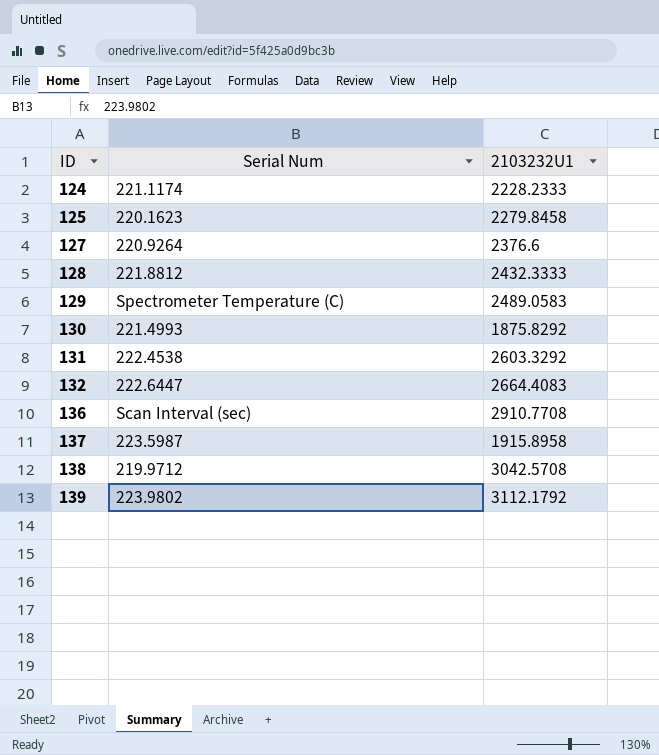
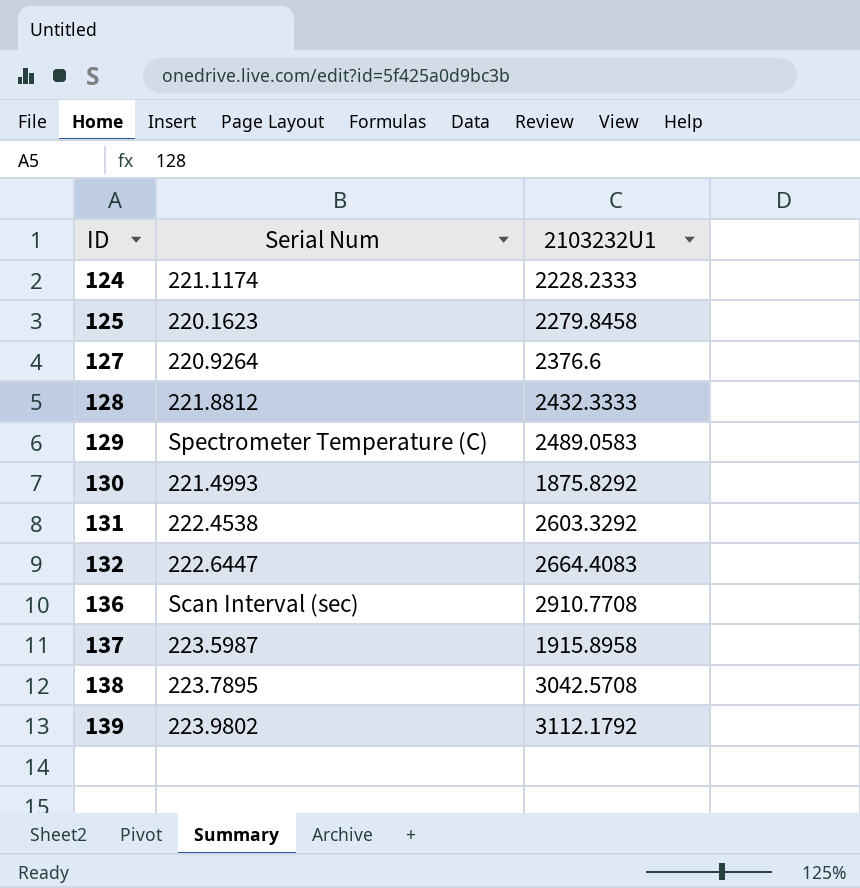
138 | Serial Num: 219.9712 -> 223.7895

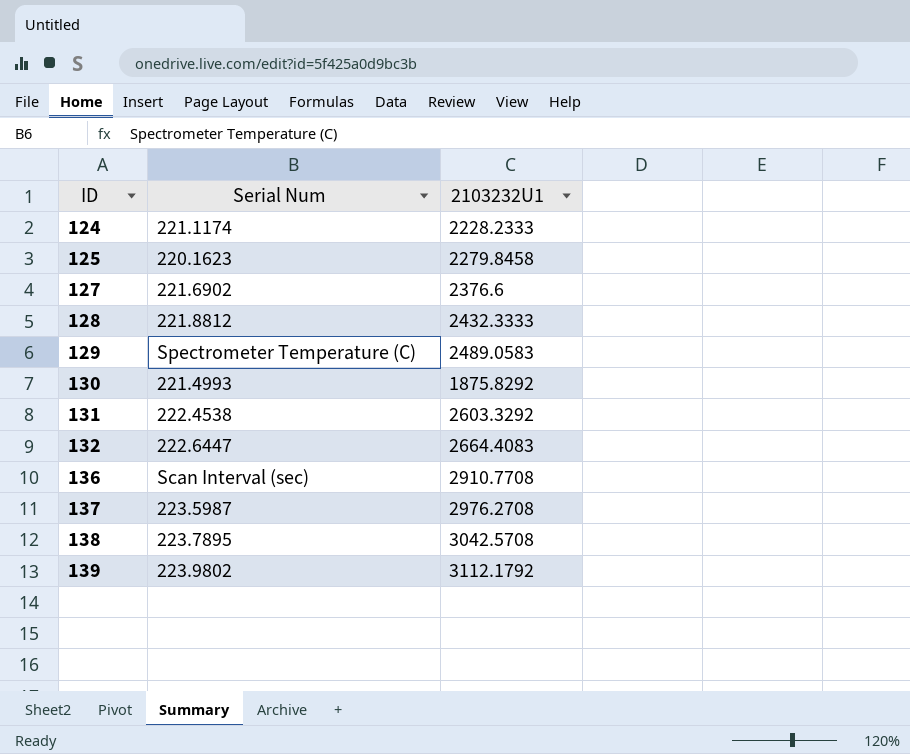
127 | Serial Num: 220.9264 -> 221.6902
137 | 2103232U1: 1915.8958 -> 2976.2708

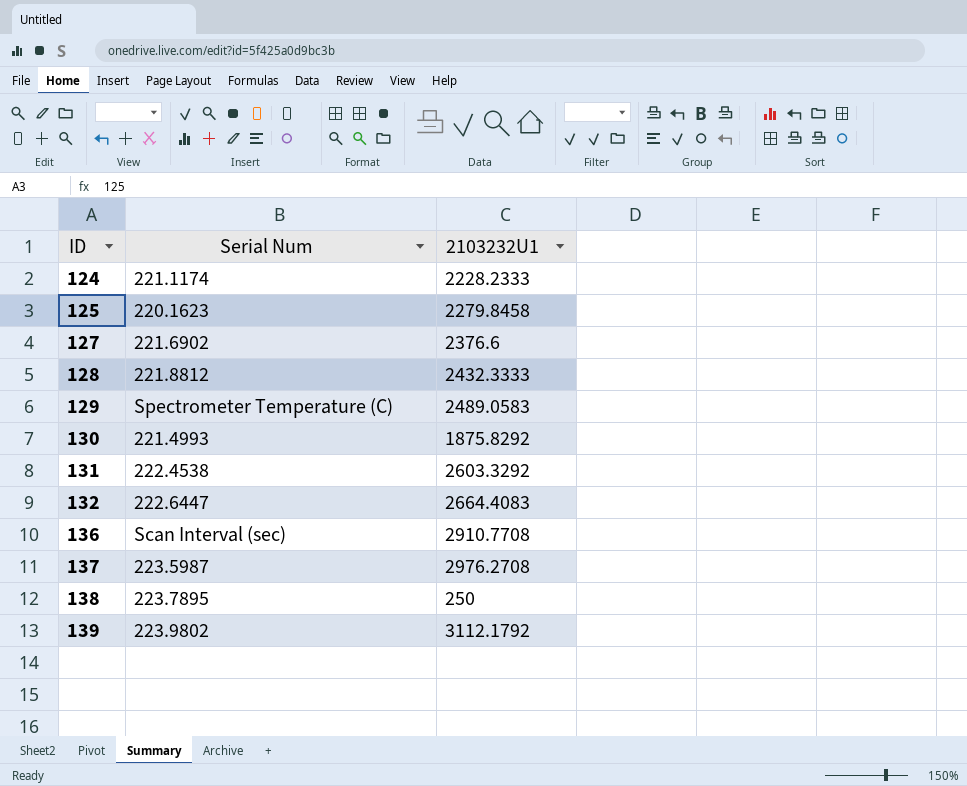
138 | 2103232U1: 3042.5708 -> 250

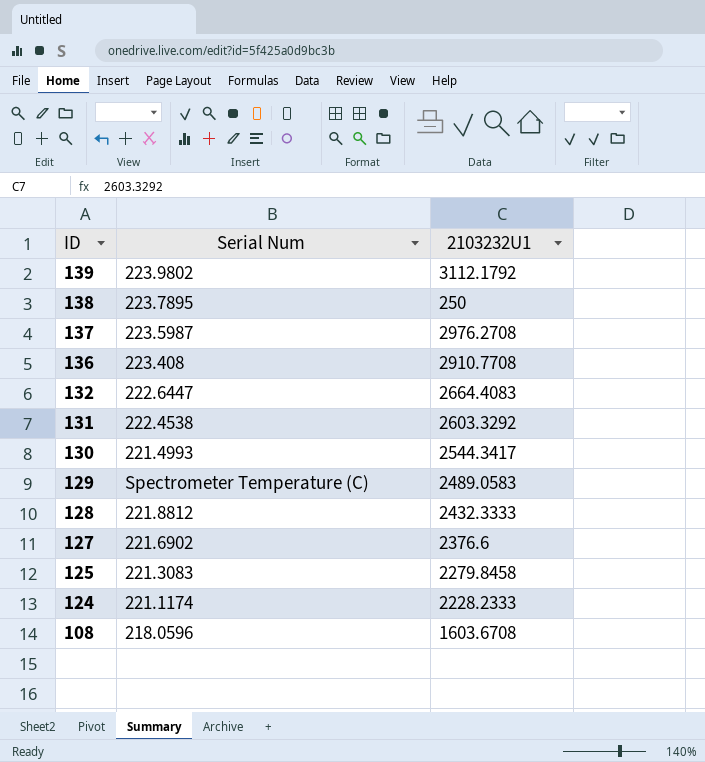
row order: ID ascending -> ID descending
136 | Serial Num: Scan Interval (sec) -> 223.408
130 | 2103232U1: 1875.8292 -> 2544.3417
125 | Serial Num: 220.1623 -> 221.3083
row 108: none -> 218.0596 | 1603.6708

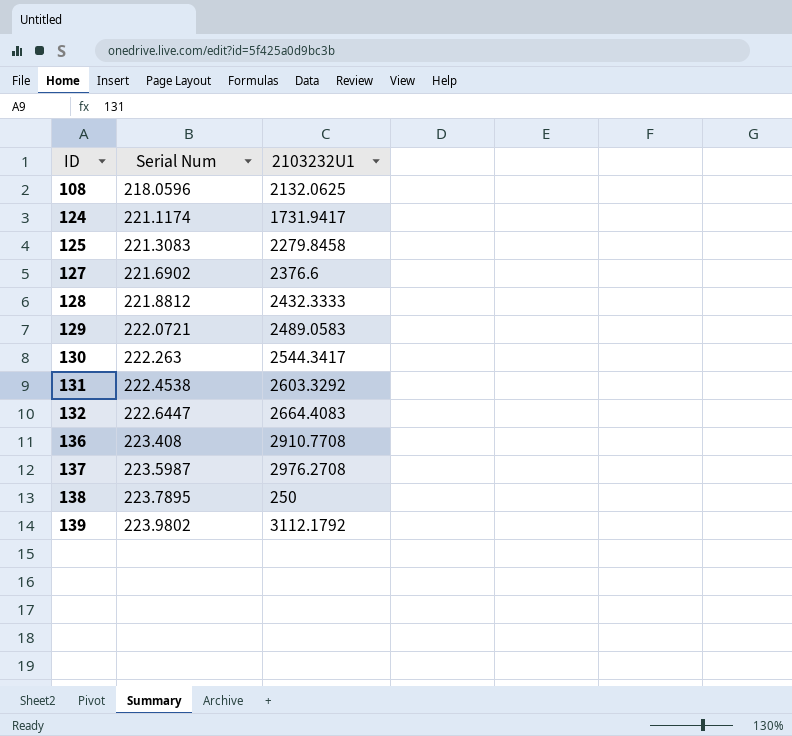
row order: ID descending -> ID ascending
108 | 2103232U1: 1603.6708 -> 2132.0625
124 | 2103232U1: 2228.2333 -> 1731.9417
129 | Serial Num: Spectrometer Temperature (C) -> 222.0721
130 | Serial Num: 221.4993 -> 222.263

